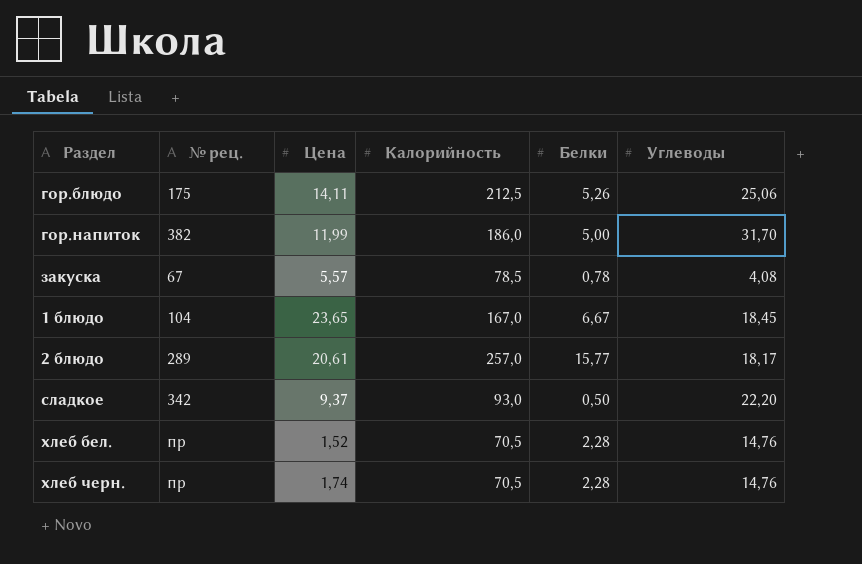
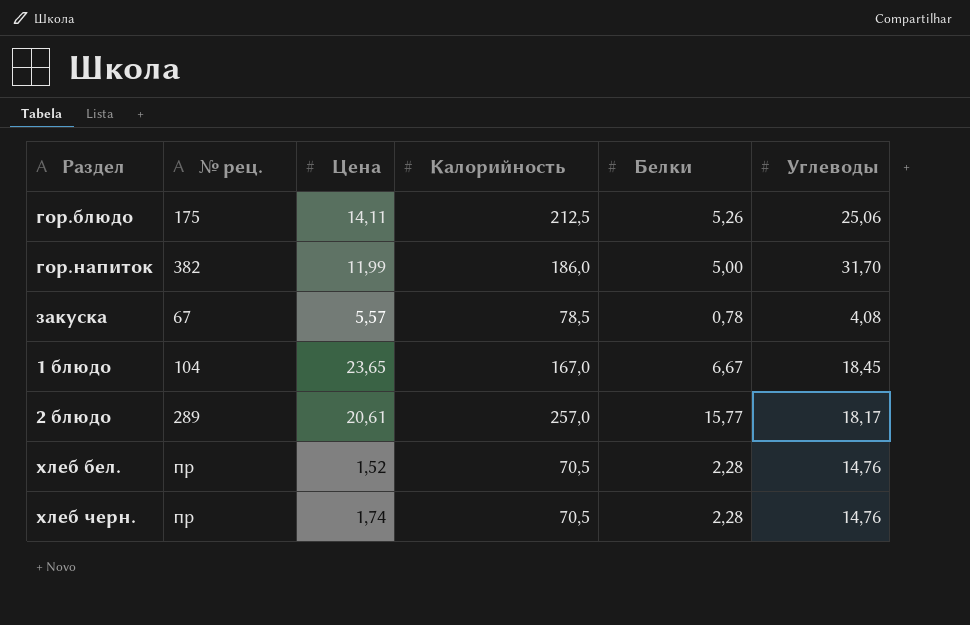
row сладкое: 342 | 9,37 | 93,0 | 0,50 | 22,20 -> none

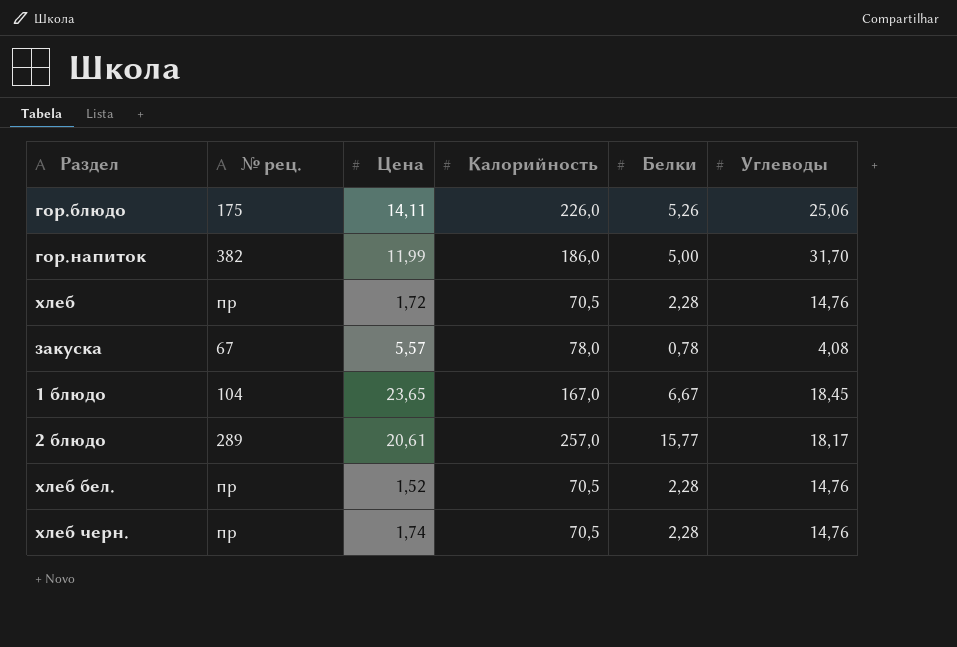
гор.блюдо | Калорийность: 212,5 -> 226,0
row хлеб: none -> пр | 1,72 | 70,5 | 2,28 | 14,76
закуска | Калорийность: 78,5 -> 78,0

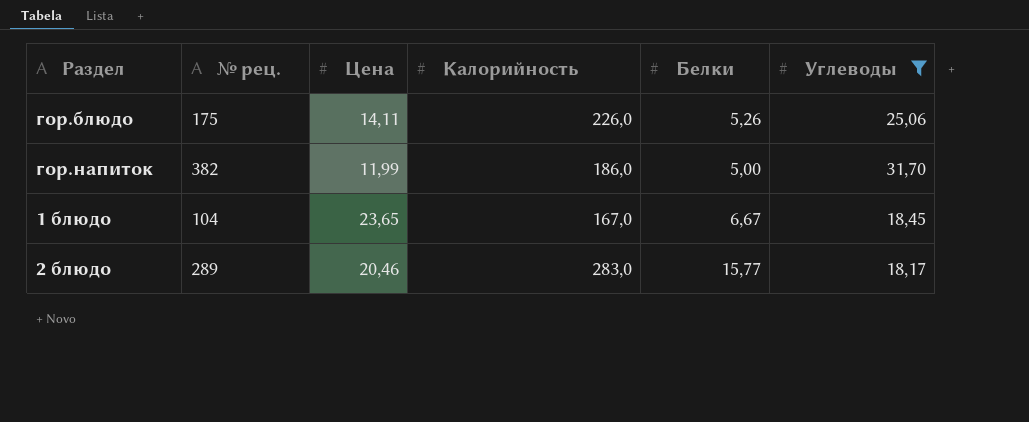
filter: none -> Углеводы >= 18,17
2 блюдо | Цена: 20,61 -> 20,46
2 блюдо | Калорийность: 257,0 -> 283,0

